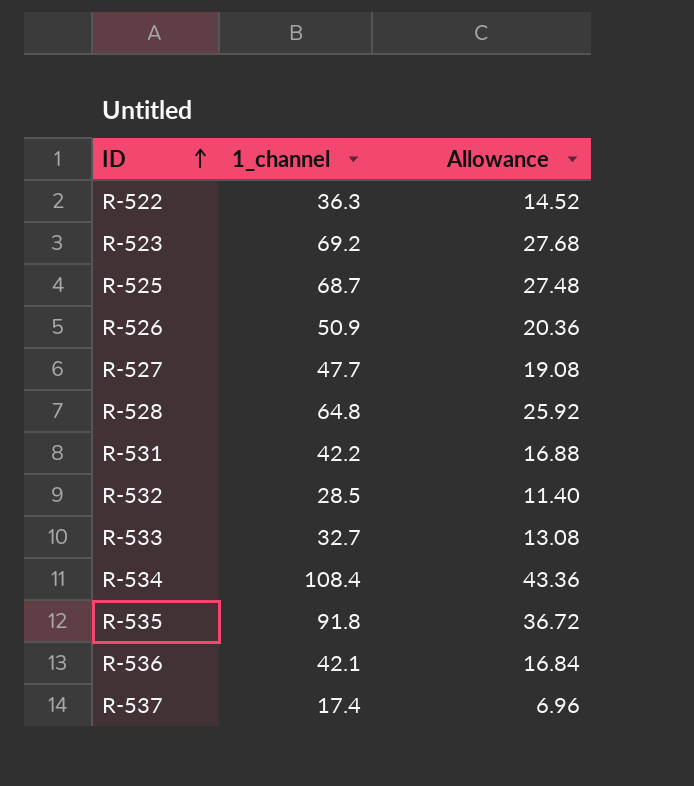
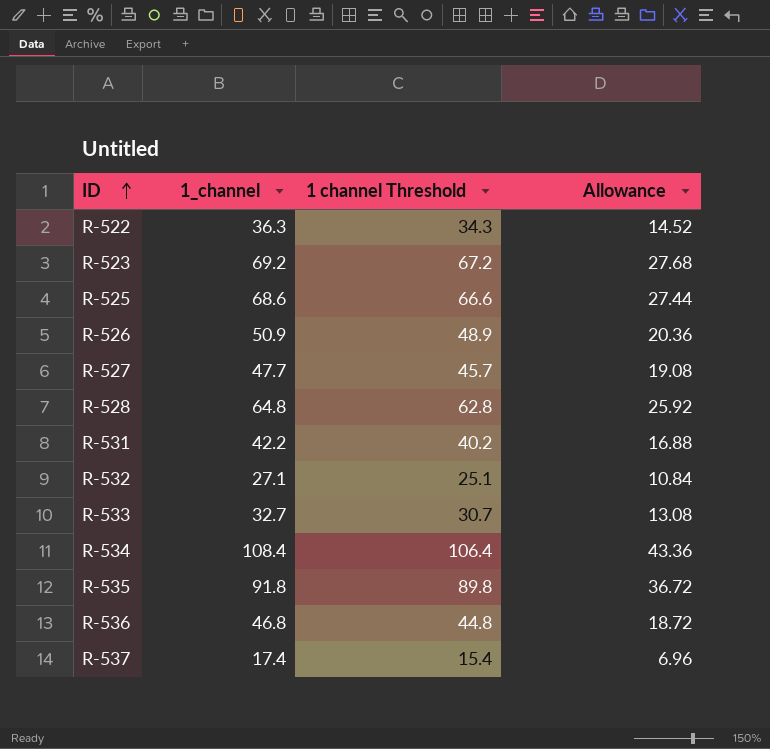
column 1 channel Threshold | formula: none -> [1_channel] - 2
R-525 | 1_channel: 68.7 -> 68.6
R-525 | Allowance: 27.48 -> 27.44
R-532 | 1_channel: 28.5 -> 27.1
R-532 | Allowance: 11.40 -> 10.84
R-536 | 1_channel: 42.1 -> 46.8
R-536 | Allowance: 16.84 -> 18.72

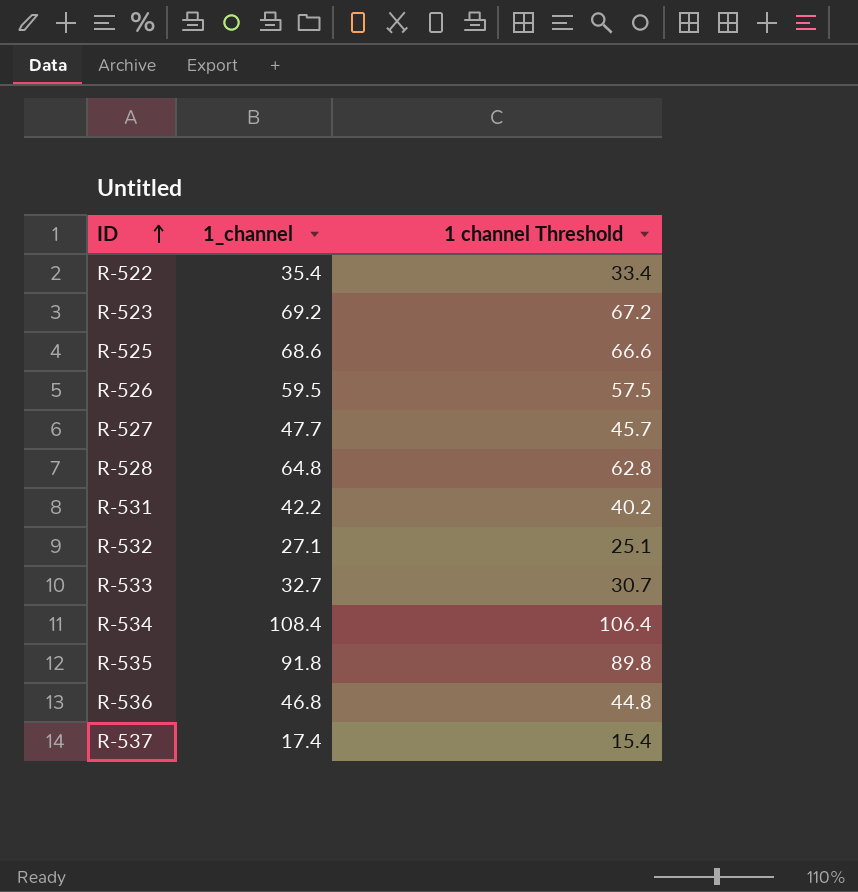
column Allowance | formula: [1_channel] * 0.4 -> none
R-522 | 1_channel: 36.3 -> 35.4
R-522 | 1 channel Threshold: 34.3 -> 33.4
R-526 | 1_channel: 50.9 -> 59.5
R-526 | 1 channel Threshold: 48.9 -> 57.5

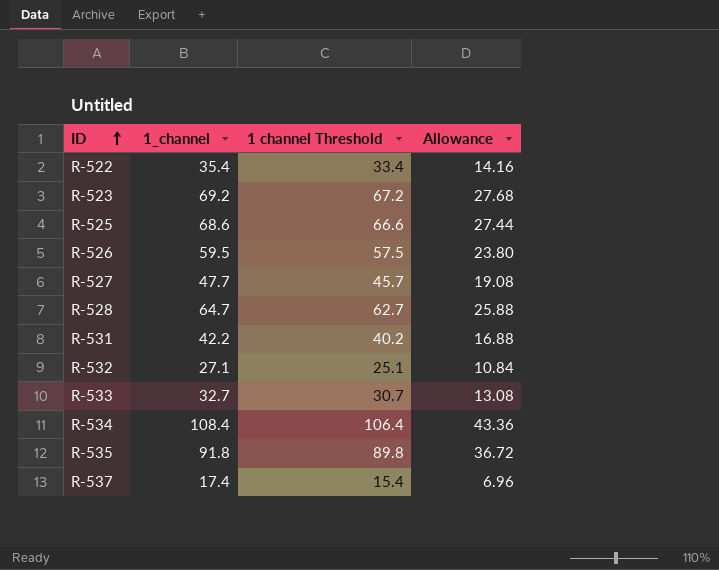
column Allowance | formula: none -> [1_channel] * 0.4
row R-536: 46.8 | 44.8 -> none
R-528 | 1_channel: 64.8 -> 64.7
R-528 | 1 channel Threshold: 62.8 -> 62.7

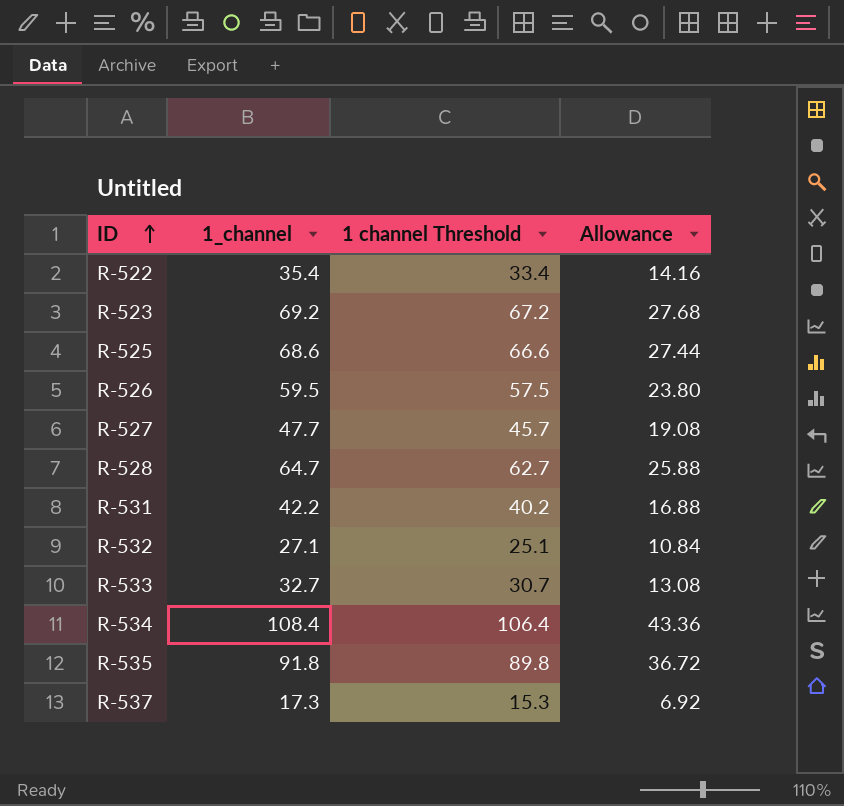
R-537 | 1_channel: 17.4 -> 17.3
R-537 | 1 channel Threshold: 15.4 -> 15.3
R-537 | Allowance: 6.96 -> 6.92

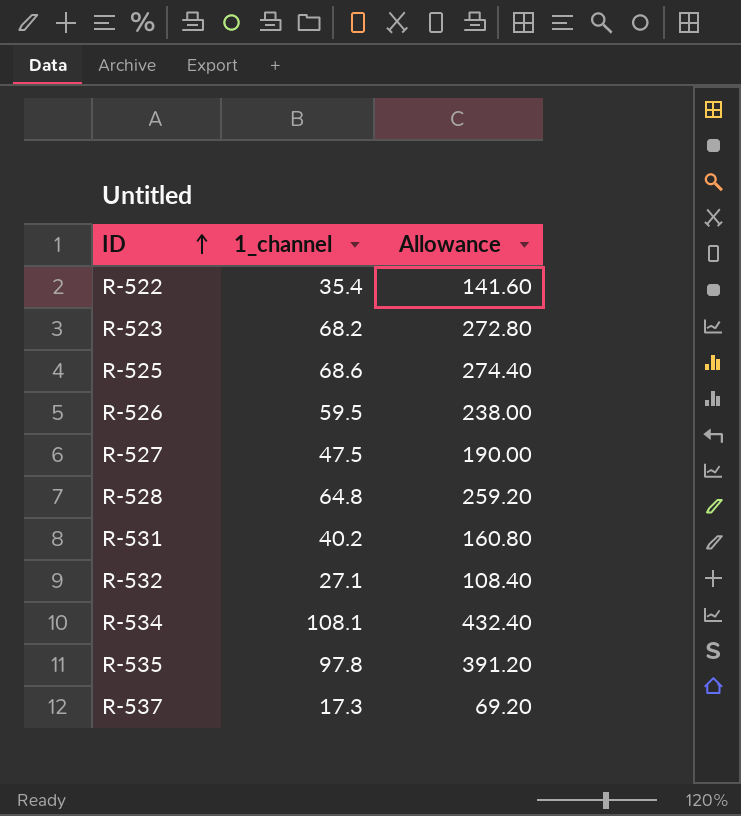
column 1 channel Threshold | formula: [1_channel] - 2 -> none
column Allowance | formula: [1_channel] * 0.4 -> [1_channel] * 4
row R-533: 32.7 | 30.7 | 13.08 -> none
R-523 | 1_channel: 69.2 -> 68.2
R-527 | 1_channel: 47.7 -> 47.5
R-528 | 1_channel: 64.7 -> 64.8
R-531 | 1_channel: 42.2 -> 40.2
R-534 | 1_channel: 108.4 -> 108.1
R-535 | 1_channel: 91.8 -> 97.8

